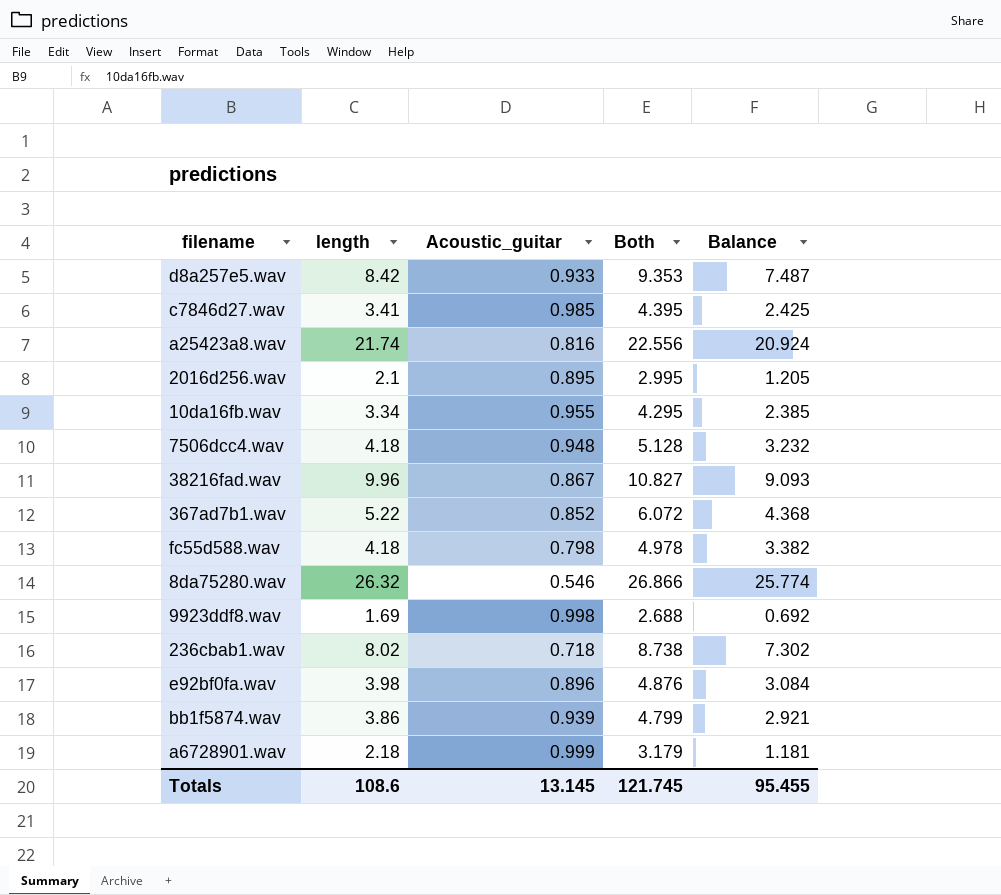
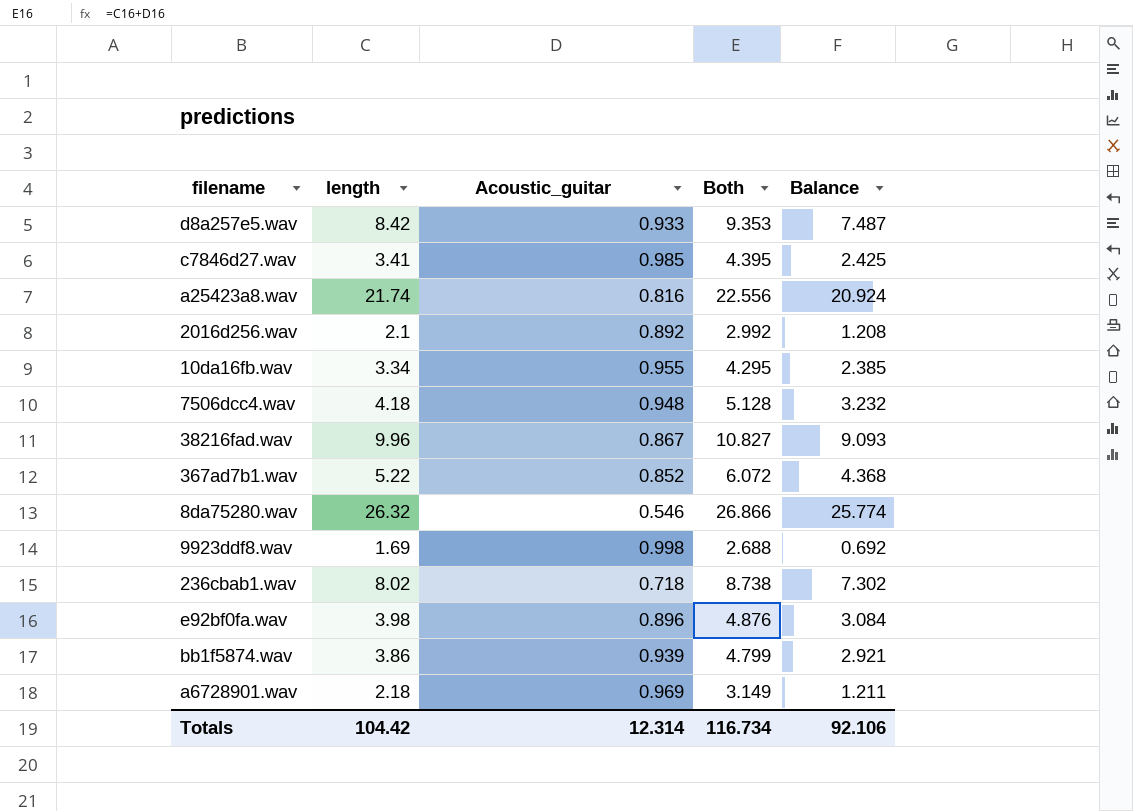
row fc55d588.wav: 4.18 | 0.798 | 4.978 | 3.382 -> none
2016d256.wav | Acoustic_guitar: 0.895 -> 0.892
2016d256.wav | Both: 2.995 -> 2.992
2016d256.wav | Balance: 1.205 -> 1.208
a6728901.wav | Acoustic_guitar: 0.999 -> 0.969
a6728901.wav | Both: 3.179 -> 3.149
a6728901.wav | Balance: 1.181 -> 1.211
Totals | length: 108.6 -> 104.42
Totals | Acoustic_guitar: 13.145 -> 12.314
Totals | Both: 121.745 -> 116.734
Totals | Balance: 95.455 -> 92.106

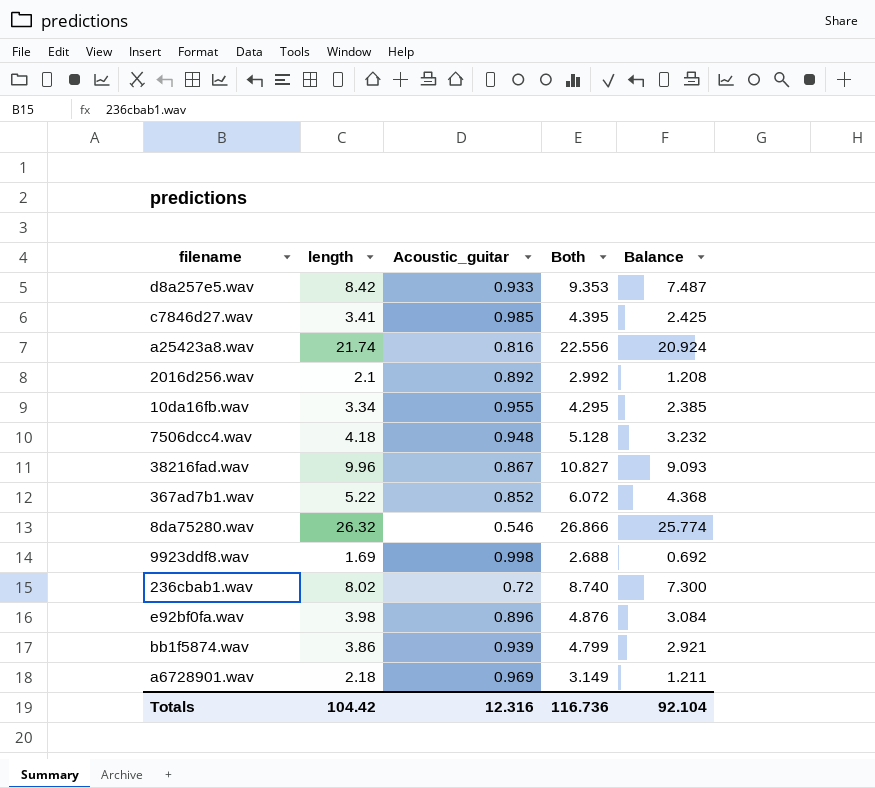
236cbab1.wav | Acoustic_guitar: 0.718 -> 0.72
236cbab1.wav | Both: 8.738 -> 8.740
236cbab1.wav | Balance: 7.302 -> 7.300
Totals | Acoustic_guitar: 12.314 -> 12.316
Totals | Both: 116.734 -> 116.736
Totals | Balance: 92.106 -> 92.104

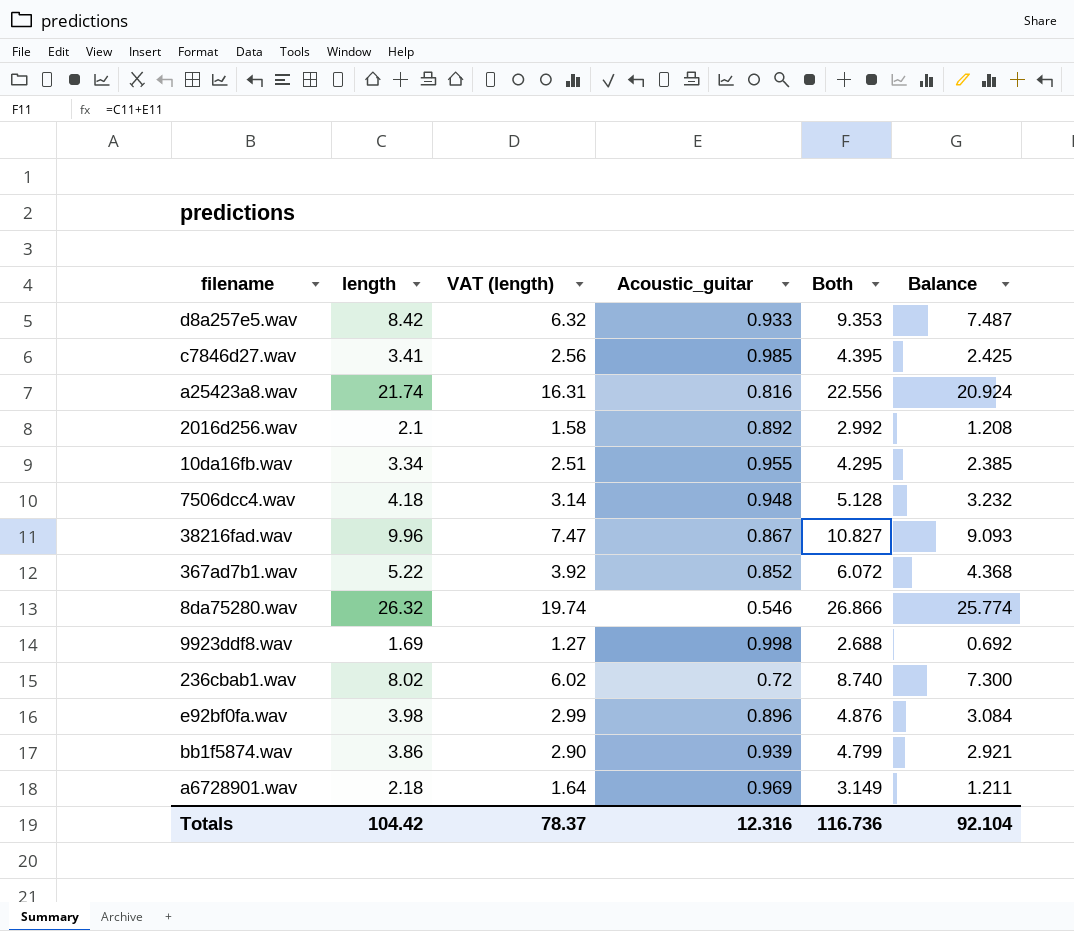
column VAT (length) | formula: none -> [length] * 0.75

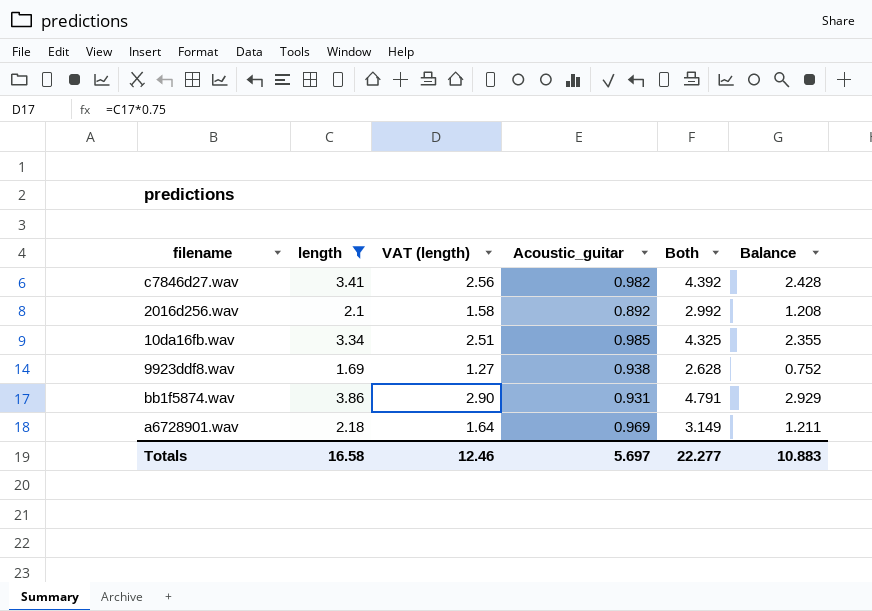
filter: none -> length <= 3.86
c7846d27.wav | Acoustic_guitar: 0.985 -> 0.982
c7846d27.wav | Both: 4.395 -> 4.392
c7846d27.wav | Balance: 2.425 -> 2.428
10da16fb.wav | Acoustic_guitar: 0.955 -> 0.985
10da16fb.wav | Both: 4.295 -> 4.325
10da16fb.wav | Balance: 2.385 -> 2.355
9923ddf8.wav | Acoustic_guitar: 0.998 -> 0.938
9923ddf8.wav | Both: 2.688 -> 2.628
9923ddf8.wav | Balance: 0.692 -> 0.752
bb1f5874.wav | Acoustic_guitar: 0.939 -> 0.931
bb1f5874.wav | Both: 4.799 -> 4.791
bb1f5874.wav | Balance: 2.921 -> 2.929
Totals | length: 104.42 -> 16.58
Totals | VAT (length): 78.37 -> 12.46
Totals | Acoustic_guitar: 12.316 -> 5.697
Totals | Both: 116.736 -> 22.277
Totals | Balance: 92.104 -> 10.883

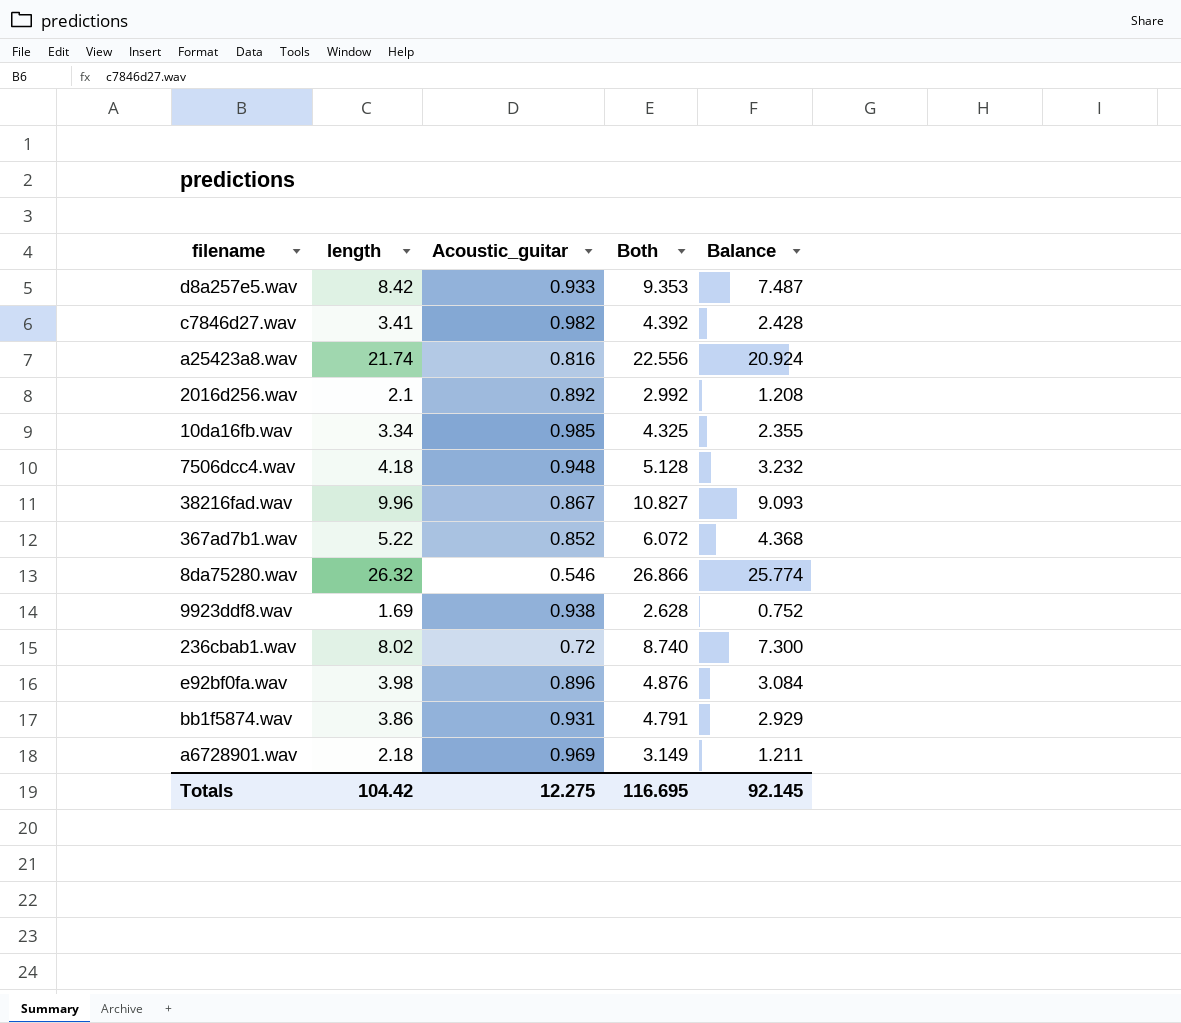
filter: length <= 3.86 -> none
column VAT (length) | formula: [length] * 0.75 -> none
Totals | length: 16.58 -> 104.42
Totals | Acoustic_guitar: 5.697 -> 12.275
Totals | Both: 22.277 -> 116.695
Totals | Balance: 10.883 -> 92.145

